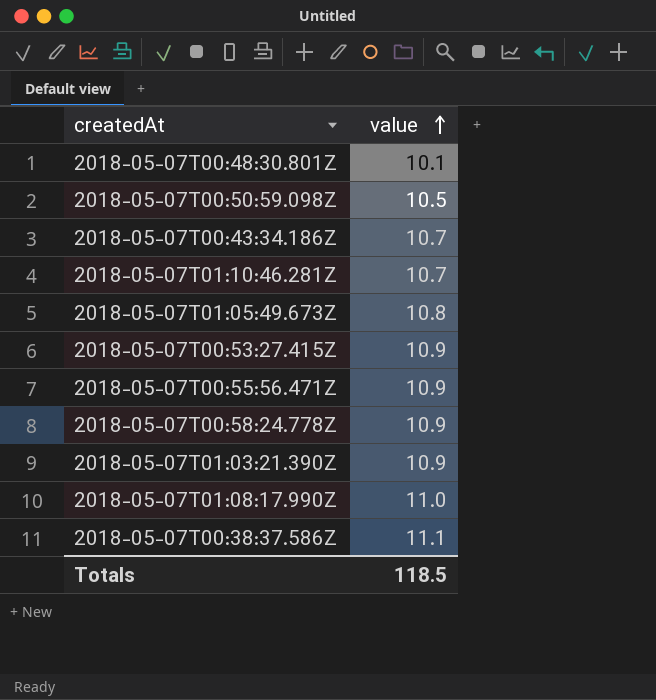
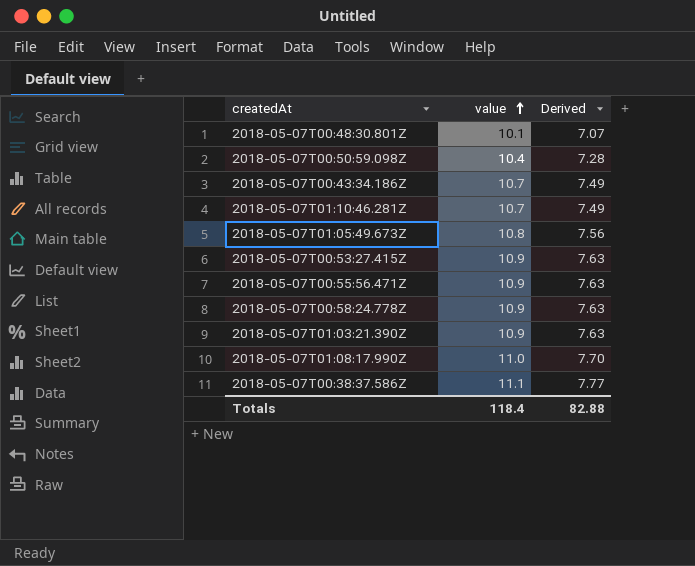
column Derived | formula: none -> [value] * 0.7
2018-05-07T00:50:59.098Z | value: 10.5 -> 10.4
Totals | value: 118.5 -> 118.4

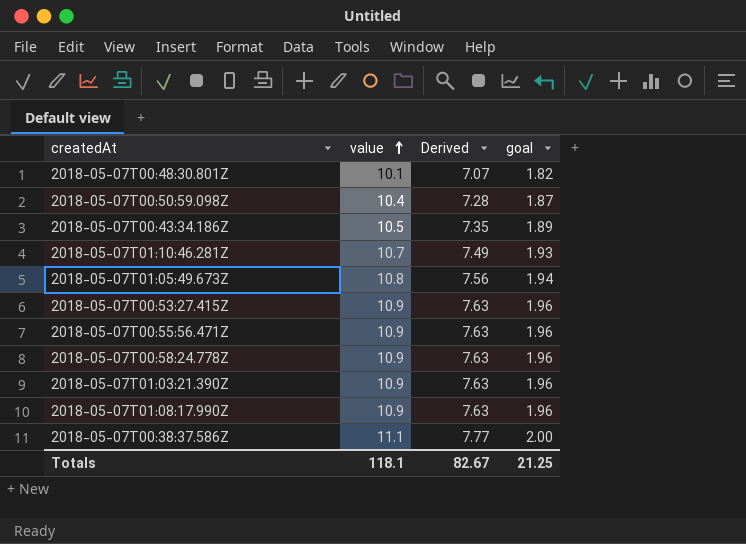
column goal | formula: none -> [value] * 0.18
2018-05-07T00:43:34.186Z | value: 10.7 -> 10.5
2018-05-07T00:43:34.186Z | Derived: 7.49 -> 7.35
2018-05-07T01:08:17.990Z | value: 11.0 -> 10.9
2018-05-07T01:08:17.990Z | Derived: 7.70 -> 7.63
Totals | value: 118.4 -> 118.1
Totals | Derived: 82.88 -> 82.67

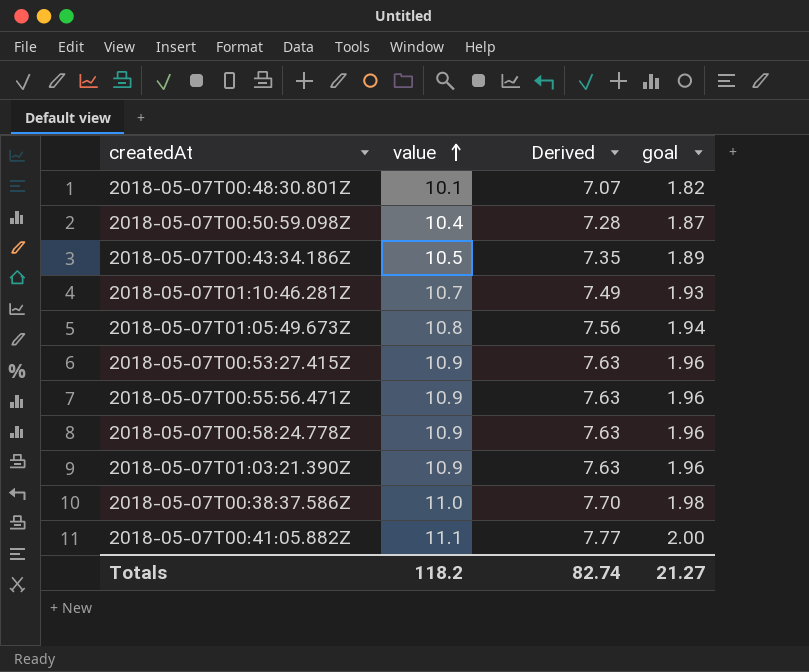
row 2018-05-07T01:08:17.990Z: 10.9 | 7.63 | 1.96 -> none
2018-05-07T00:38:37.586Z | value: 11.1 -> 11.0
2018-05-07T00:38:37.586Z | Derived: 7.77 -> 7.70
2018-05-07T00:38:37.586Z | goal: 2.00 -> 1.98
row 2018-05-07T00:41:05.882Z: none -> 11.1 | 7.77 | 2.00
Totals | value: 118.1 -> 118.2
Totals | Derived: 82.67 -> 82.74
Totals | goal: 21.25 -> 21.27

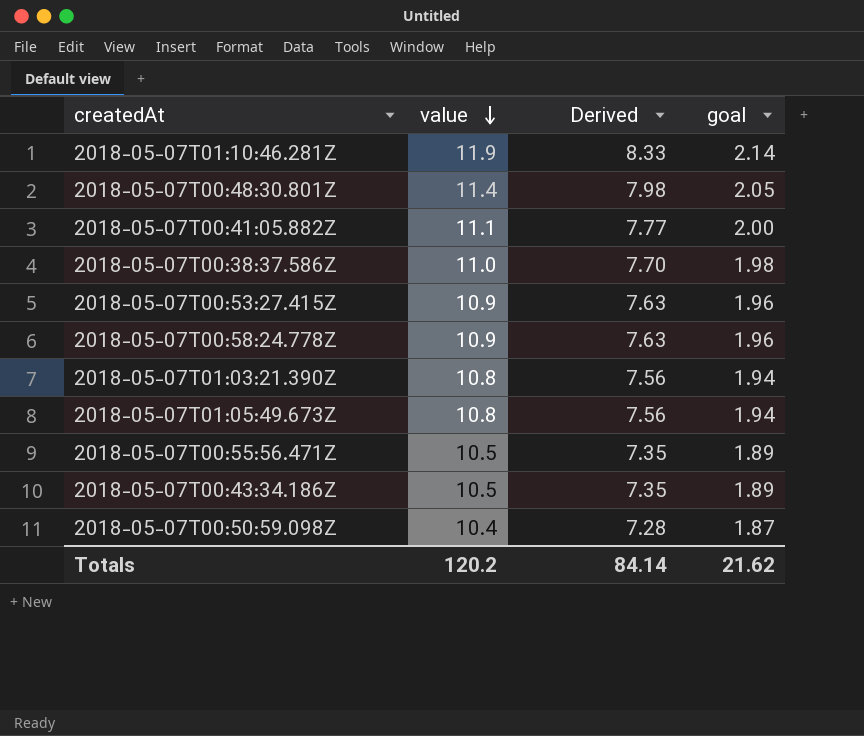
row order: value ascending -> value descending
2018-05-07T01:10:46.281Z | value: 10.7 -> 11.9
2018-05-07T01:10:46.281Z | Derived: 7.49 -> 8.33
2018-05-07T01:10:46.281Z | goal: 1.93 -> 2.14
2018-05-07T00:48:30.801Z | value: 10.1 -> 11.4
2018-05-07T00:48:30.801Z | Derived: 7.07 -> 7.98
2018-05-07T00:48:30.801Z | goal: 1.82 -> 2.05
2018-05-07T01:03:21.390Z | value: 10.9 -> 10.8
2018-05-07T01:03:21.390Z | Derived: 7.63 -> 7.56
2018-05-07T01:03:21.390Z | goal: 1.96 -> 1.94
2018-05-07T00:55:56.471Z | value: 10.9 -> 10.5
2018-05-07T00:55:56.471Z | Derived: 7.63 -> 7.35
2018-05-07T00:55:56.471Z | goal: 1.96 -> 1.89
Totals | value: 118.2 -> 120.2
Totals | Derived: 82.74 -> 84.14
Totals | goal: 21.27 -> 21.62

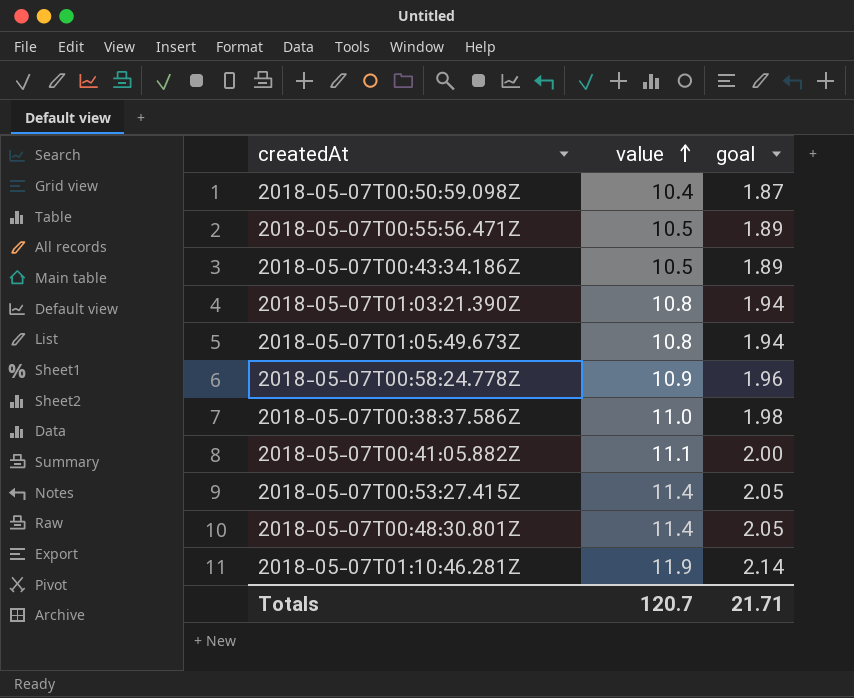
row order: value descending -> value ascending
column Derived | formula: [value] * 0.7 -> none
2018-05-07T00:53:27.415Z | value: 10.9 -> 11.4
2018-05-07T00:53:27.415Z | goal: 1.96 -> 2.05
Totals | value: 120.2 -> 120.7
Totals | goal: 21.62 -> 21.71

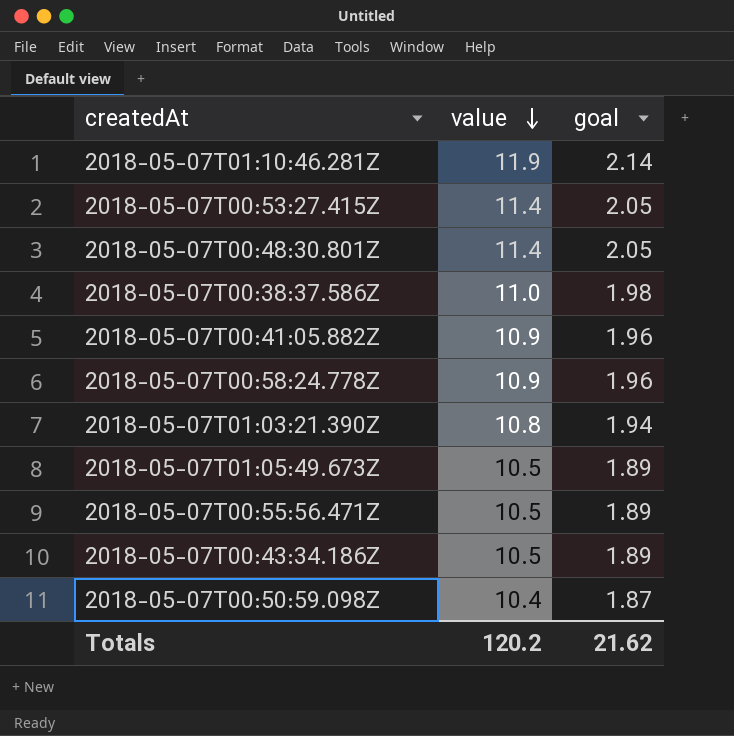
row order: value ascending -> value descending
2018-05-07T00:41:05.882Z | value: 11.1 -> 10.9
2018-05-07T00:41:05.882Z | goal: 2.00 -> 1.96
2018-05-07T01:05:49.673Z | value: 10.8 -> 10.5
2018-05-07T01:05:49.673Z | goal: 1.94 -> 1.89
Totals | value: 120.7 -> 120.2
Totals | goal: 21.71 -> 21.62

